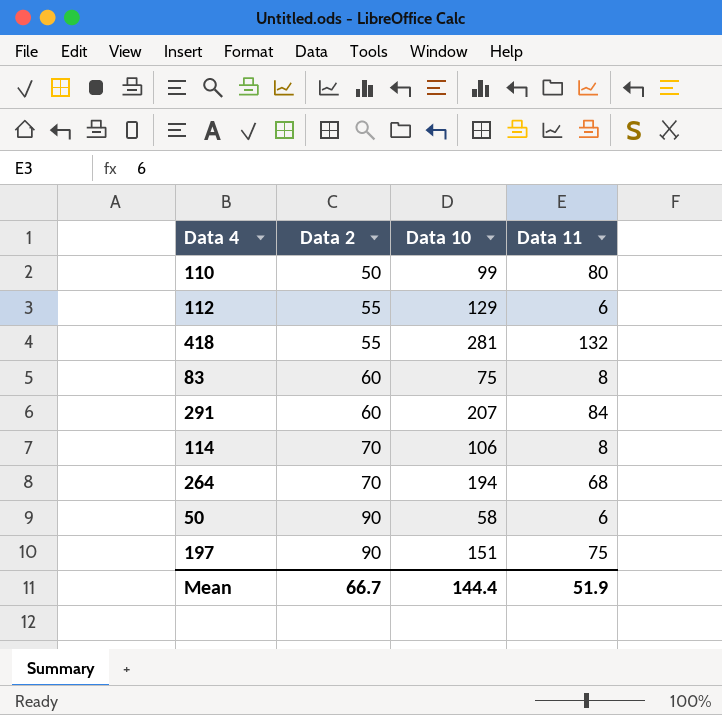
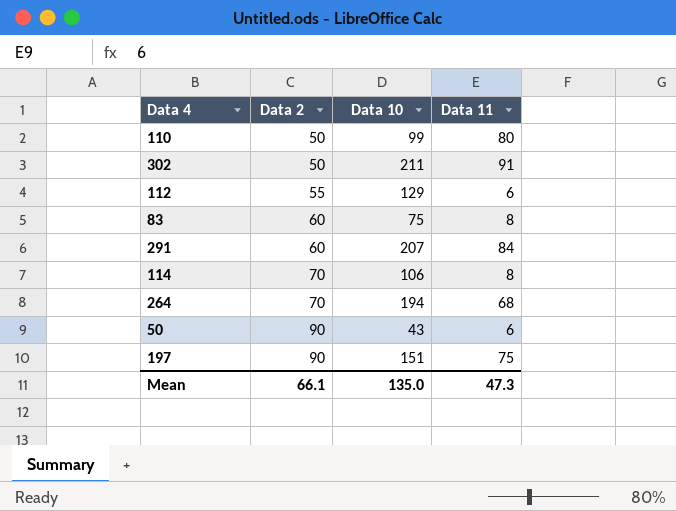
row 418: 55 | 281 | 132 -> none
row 302: none -> 50 | 211 | 91
50 | Data 10: 58 -> 43
Mean | Data 2: 66.7 -> 66.1
Mean | Data 10: 144.4 -> 135.0
Mean | Data 11: 51.9 -> 47.3

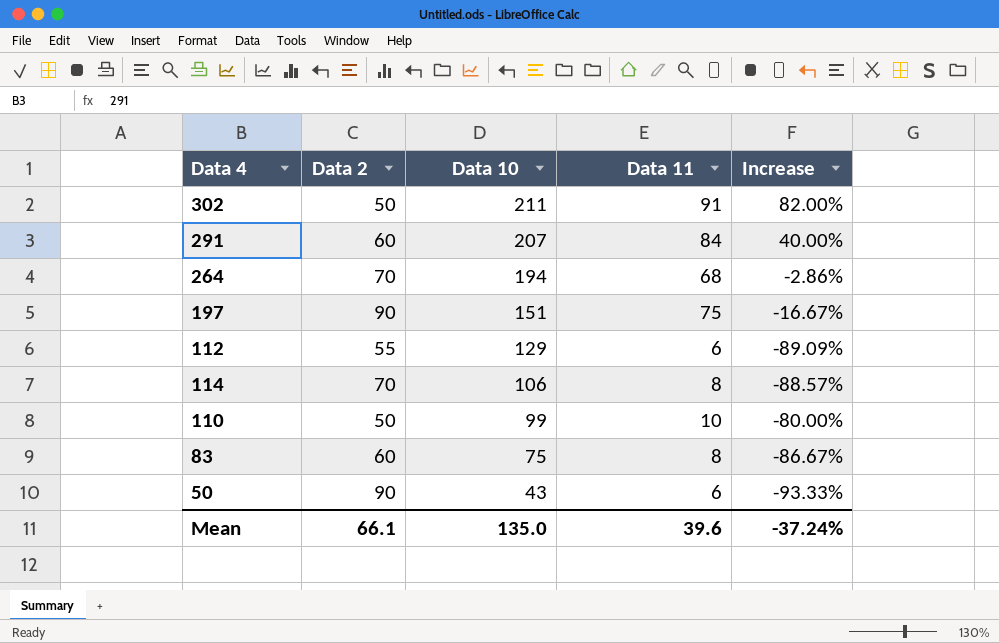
row order: Data 2 ascending -> Data 10 descending
column Increase | formula: none -> ([Data 11] - [Data 2]) / [Data 2]
110 | Data 11: 80 -> 10
Mean | Data 11: 47.3 -> 39.6

